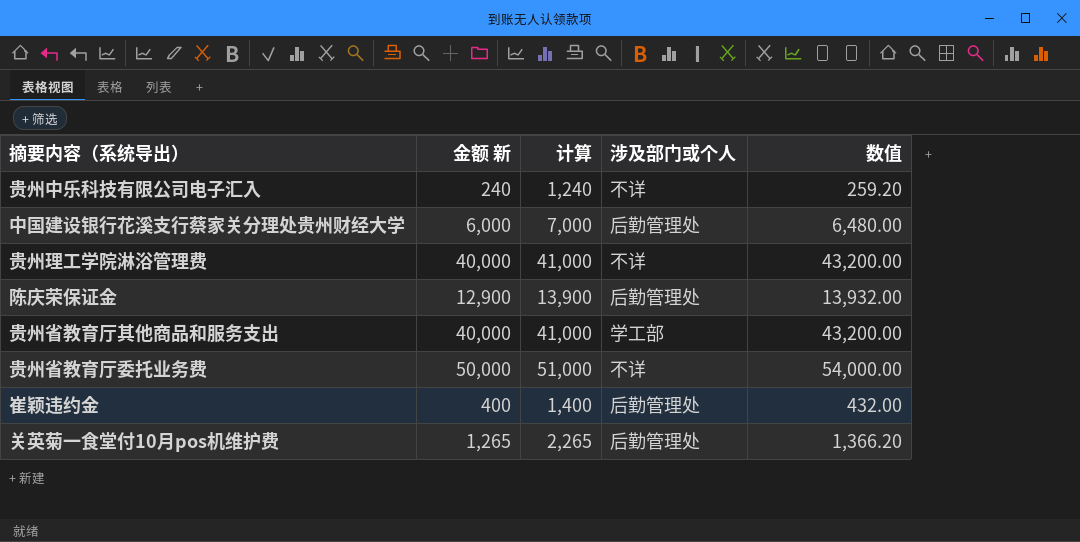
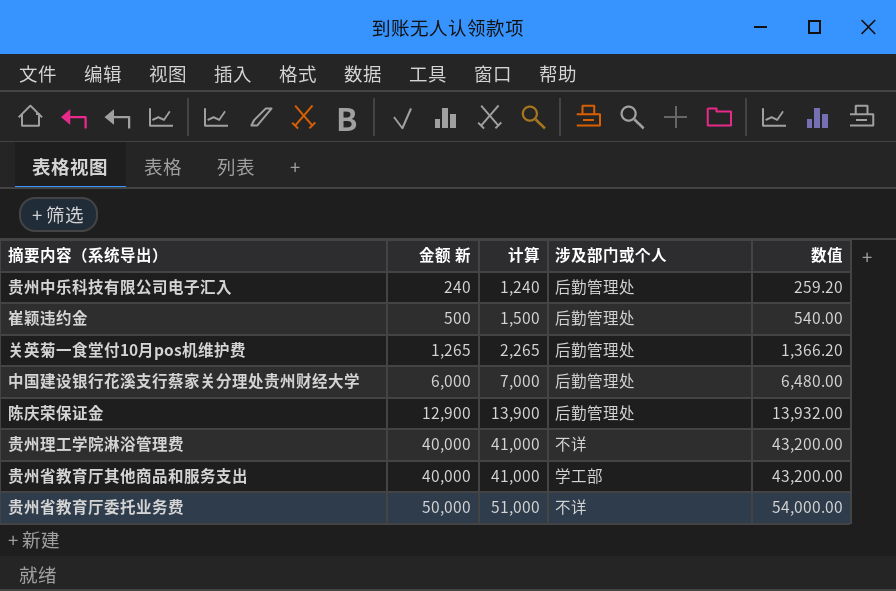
row order: none -> 金额 新 ascending
贵州中乐科技有限公司电子汇入 | 涉及部门或个人: 不详 -> 后勤管理处
崔颖违约金 | 金额 新: 400 -> 500
崔颖违约金 | 计算: 1,400 -> 1,500
崔颖违约金 | 数值: 432.00 -> 540.00

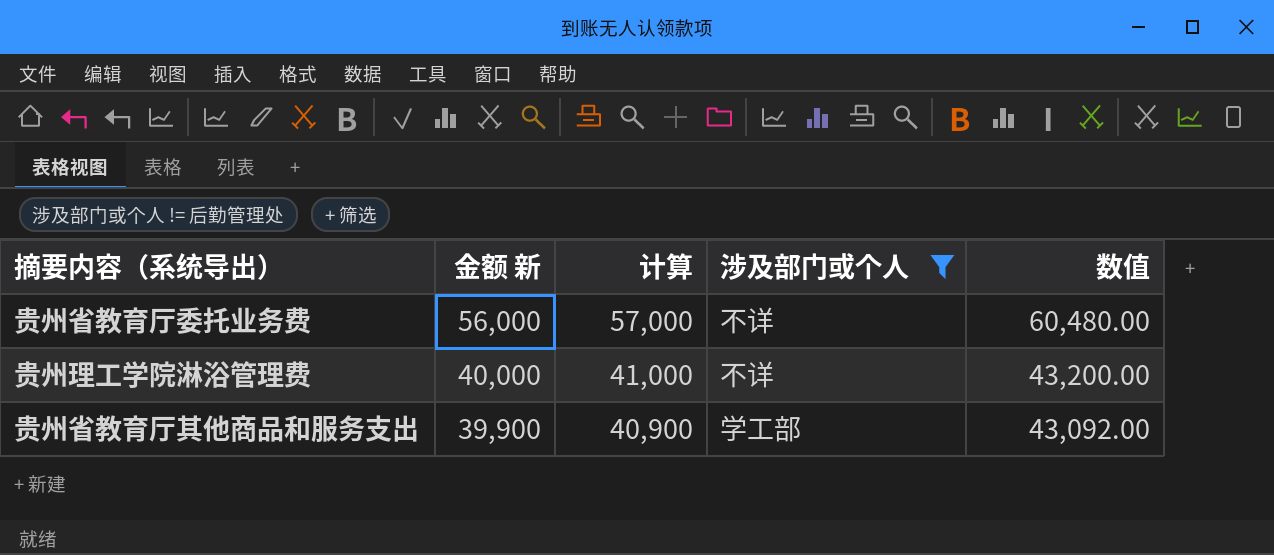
filter: none -> 涉及部门或个人 != 后勤管理处
row order: 金额 新 ascending -> 金额 新 descending
贵州省教育厅委托业务费 | 金额 新: 50,000 -> 56,000
贵州省教育厅委托业务费 | 计算: 51,000 -> 57,000
贵州省教育厅委托业务费 | 数值: 54,000.00 -> 60,480.00
贵州省教育厅其他商品和服务支出 | 金额 新: 40,000 -> 39,900
贵州省教育厅其他商品和服务支出 | 计算: 41,000 -> 40,900
贵州省教育厅其他商品和服务支出 | 数值: 43,200.00 -> 43,092.00

